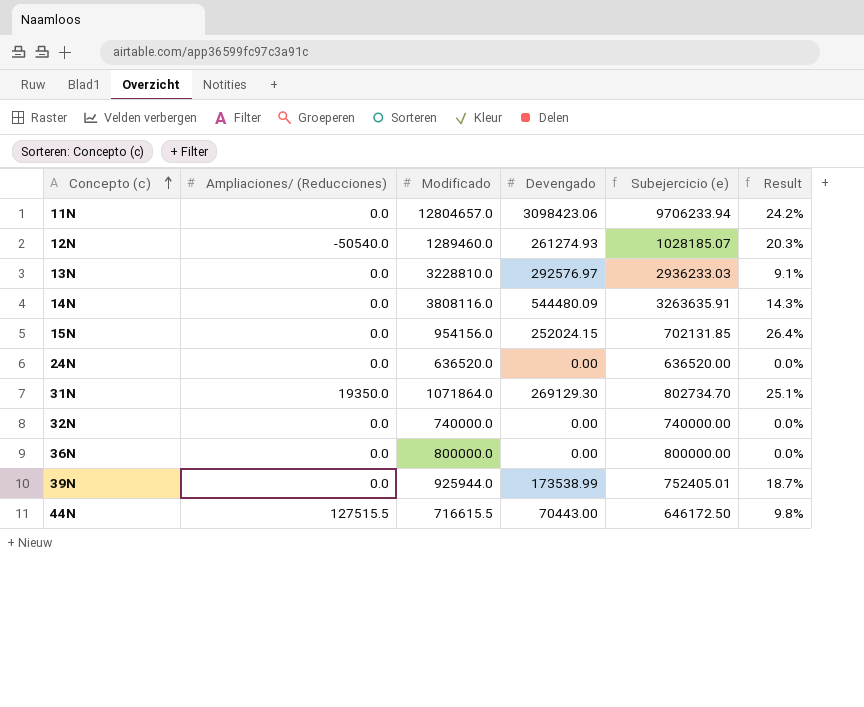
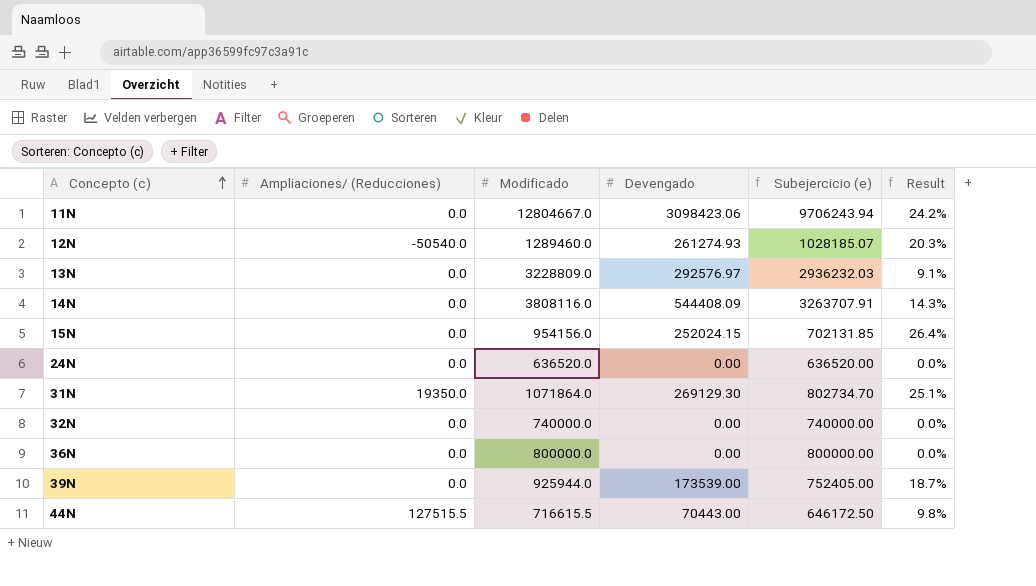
11N | Modificado: 12804657.0 -> 12804667.0
11N | Subejercicio (e): 9706233.94 -> 9706243.94
13N | Modificado: 3228810.0 -> 3228809.0
13N | Subejercicio (e): 2936233.03 -> 2936232.03
14N | Devengado: 544480.09 -> 544408.09
14N | Subejercicio (e): 3263635.91 -> 3263707.91
39N | Devengado: 173538.99 -> 173539.00
39N | Subejercicio (e): 752405.01 -> 752405.00

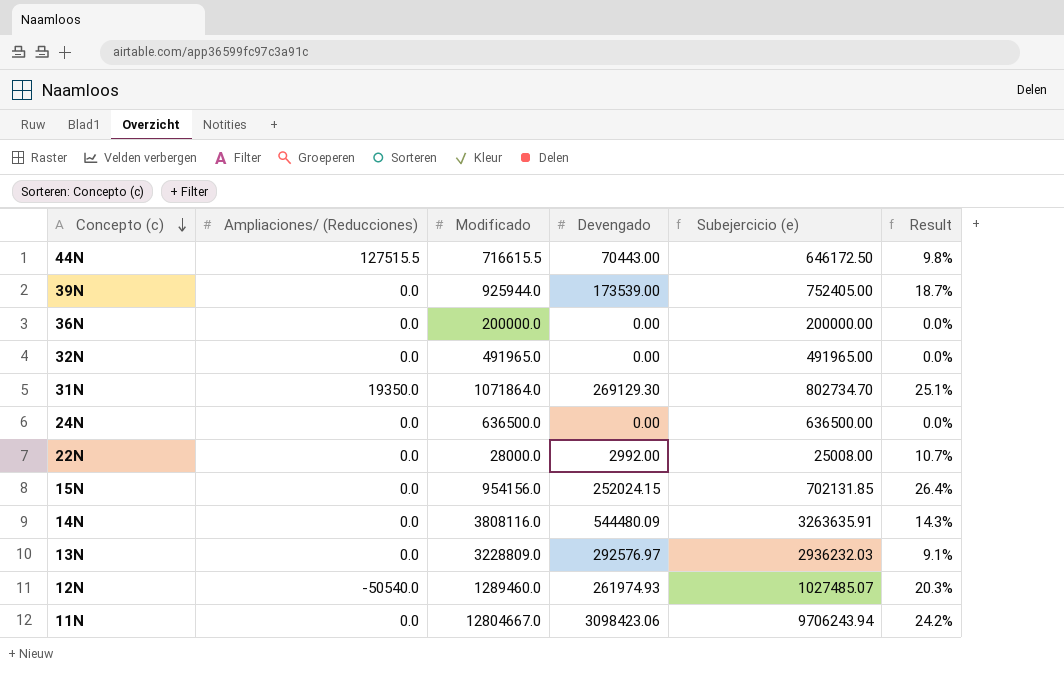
row order: Concepto (c) ascending -> Concepto (c) descending
36N | Modificado: 800000.0 -> 200000.0
36N | Subejercicio (e): 800000.00 -> 200000.00
32N | Modificado: 740000.0 -> 491965.0
32N | Subejercicio (e): 740000.00 -> 491965.00
24N | Modificado: 636520.0 -> 636500.0
24N | Subejercicio (e): 636520.00 -> 636500.00
row 22N: none -> 0.0 | 28000.0 | 2992.00 | 25008.00 | 10.7%
14N | Devengado: 544408.09 -> 544480.09
14N | Subejercicio (e): 3263707.91 -> 3263635.91
12N | Devengado: 261274.93 -> 261974.93
12N | Subejercicio (e): 1028185.07 -> 1027485.07

